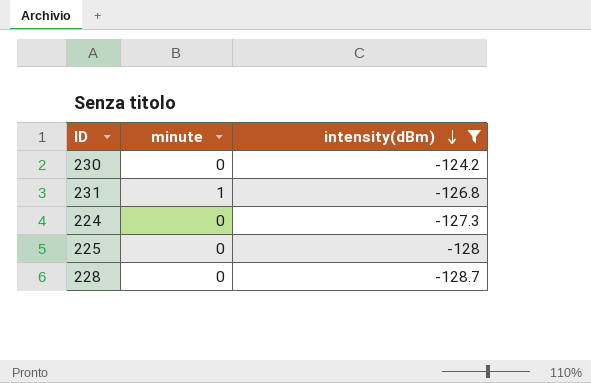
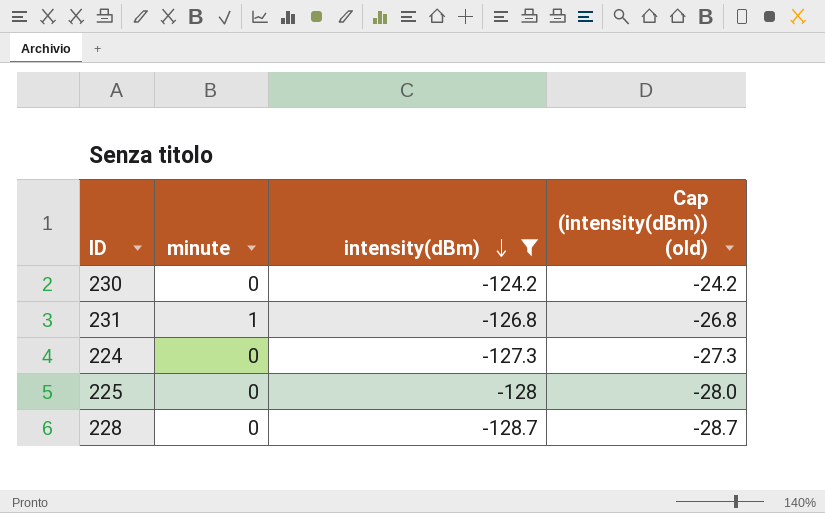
column Cap (intensity(dBm)) (old) | formula: none -> [intensity(dBm)] + 100

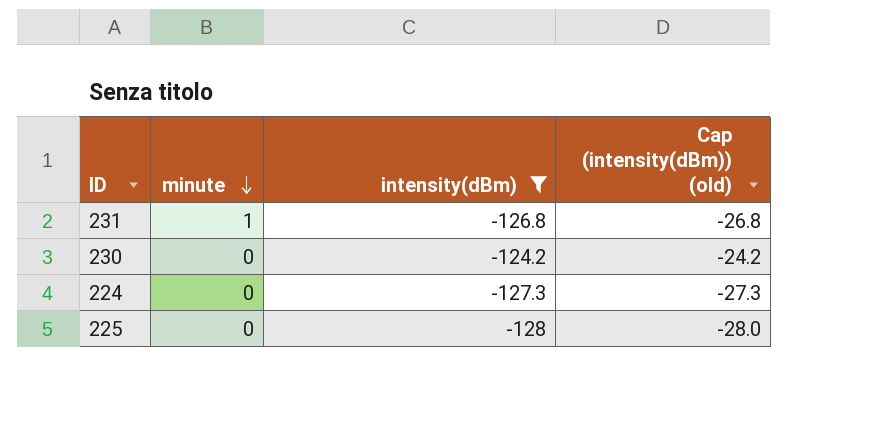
row order: intensity(dBm) descending -> minute descending
row 228: 0 | -128.7 | -28.7 -> none

